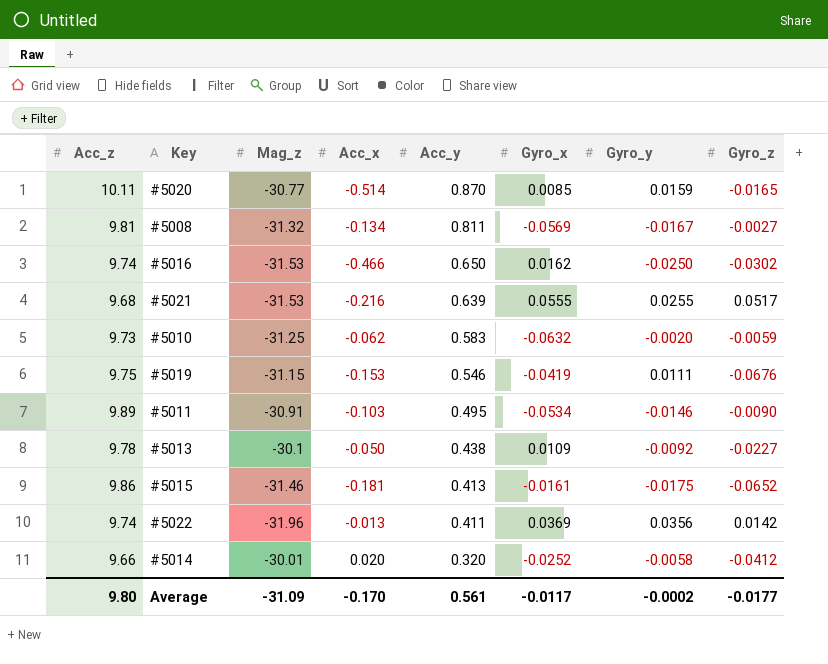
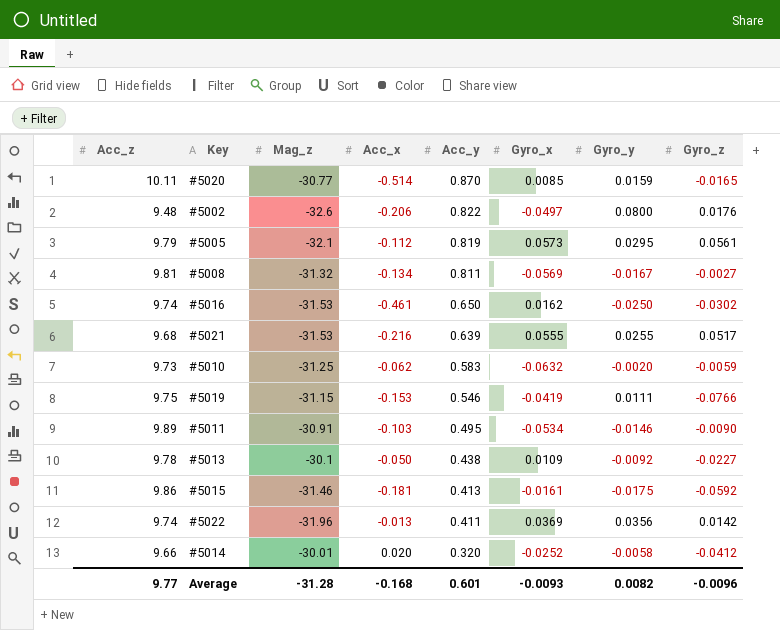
row #5002: none -> 9.48 | -32.6 | -0.206 | 0.822 | -0.0497 | 0.0800 | 0.0176
row #5005: none -> 9.79 | -32.1 | -0.112 | 0.819 | 0.0573 | 0.0295 | 0.0561
#5016 | Acc_x: -0.466 -> -0.461
#5019 | Gyro_z: -0.0676 -> -0.0766
#5015 | Gyro_z: -0.0652 -> -0.0592
Average | Acc_z: 9.80 -> 9.77
Average | Mag_z: -31.09 -> -31.28
Average | Acc_x: -0.170 -> -0.168
Average | Acc_y: 0.561 -> 0.601
Average | Gyro_x: -0.0117 -> -0.0093
Average | Gyro_y: -0.0002 -> 0.0082
Average | Gyro_z: -0.0177 -> -0.0096

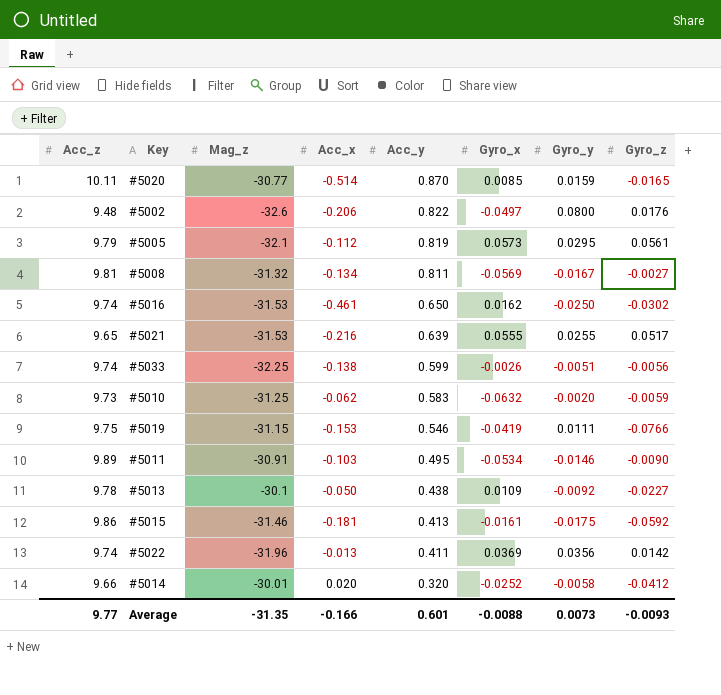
#5021 | Acc_z: 9.68 -> 9.65
row #5033: none -> 9.74 | -32.25 | -0.138 | 0.599 | -0.0026 | -0.0051 | -0.0056
Average | Mag_z: -31.28 -> -31.35
Average | Acc_x: -0.168 -> -0.166
Average | Gyro_x: -0.0093 -> -0.0088
Average | Gyro_y: 0.0082 -> 0.0073
Average | Gyro_z: -0.0096 -> -0.0093

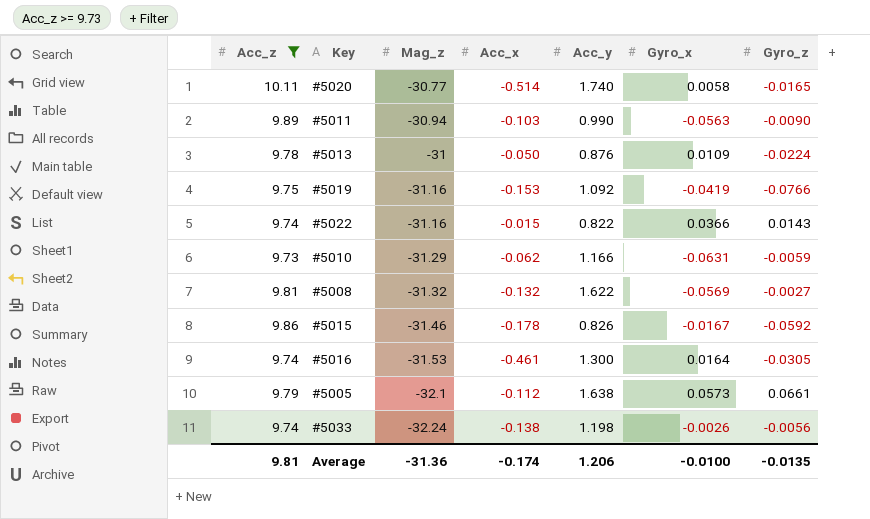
filter: none -> Acc_z >= 9.73
row order: Acc_y descending -> Mag_z descending
column Gyro_y | position: 7 -> none
#5020 | Acc_y: 0.870 -> 1.740
#5020 | Gyro_x: 0.0085 -> 0.0058
#5011 | Mag_z: -30.91 -> -30.94
#5011 | Acc_y: 0.495 -> 0.990
#5011 | Gyro_x: -0.0534 -> -0.0563
#5013 | Mag_z: -30.1 -> -31
#5013 | Acc_y: 0.438 -> 0.876
#5013 | Gyro_z: -0.0227 -> -0.0224
#5019 | Mag_z: -31.15 -> -31.16
#5019 | Acc_y: 0.546 -> 1.092
#5022 | Mag_z: -31.96 -> -31.16
#5022 | Acc_x: -0.013 -> -0.015
#5022 | Acc_y: 0.411 -> 0.822
#5022 | Gyro_x: 0.0369 -> 0.0366
#5022 | Gyro_z: 0.0142 -> 0.0143
#5010 | Mag_z: -31.25 -> -31.29
#5010 | Acc_y: 0.583 -> 1.166
#5010 | Gyro_x: -0.0632 -> -0.0631
#5008 | Acc_x: -0.134 -> -0.132
#5008 | Acc_y: 0.811 -> 1.622
#5015 | Acc_x: -0.181 -> -0.178
#5015 | Acc_y: 0.413 -> 0.826
#5015 | Gyro_x: -0.0161 -> -0.0167
#5016 | Acc_y: 0.650 -> 1.300
#5016 | Gyro_x: 0.0162 -> 0.0164
#5016 | Gyro_z: -0.0302 -> -0.0305
#5005 | Acc_y: 0.819 -> 1.638
#5005 | Gyro_z: 0.0561 -> 0.0661
#5033 | Mag_z: -32.25 -> -32.24
#5033 | Acc_y: 0.599 -> 1.198
Average | Acc_z: 9.77 -> 9.81
Average | Mag_z: -31.35 -> -31.36
Average | Acc_x: -0.166 -> -0.174
Average | Acc_y: 0.601 -> 1.206
Average | Gyro_x: -0.0088 -> -0.0100
Average | Gyro_z: -0.0093 -> -0.0135

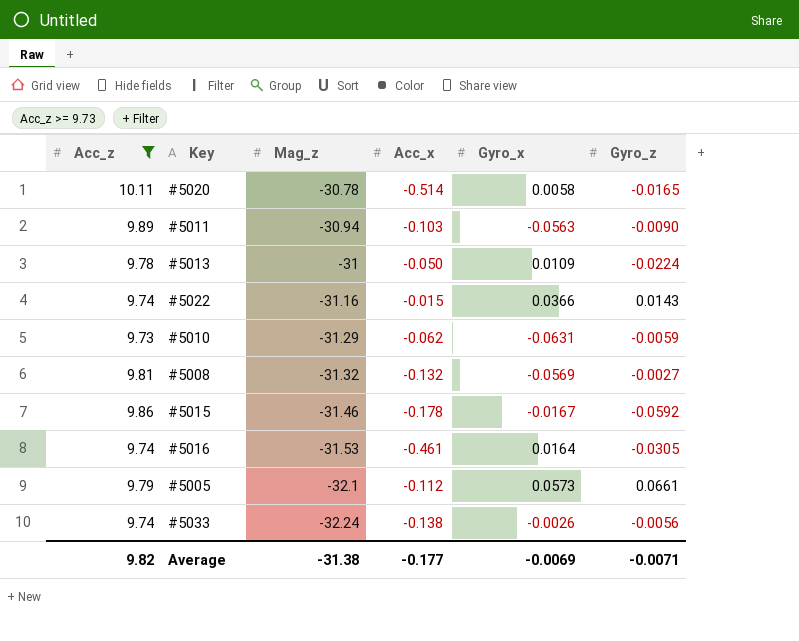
column Acc_y | position: 5 -> none
row #5019: 9.75 | -31.16 | -0.153 | 1.092 | -0.0419 | -0.0766 -> none
#5020 | Mag_z: -30.77 -> -30.78
Average | Acc_z: 9.81 -> 9.82
Average | Mag_z: -31.36 -> -31.38
Average | Acc_x: -0.174 -> -0.177
Average | Gyro_x: -0.0100 -> -0.0069
Average | Gyro_z: -0.0135 -> -0.0071

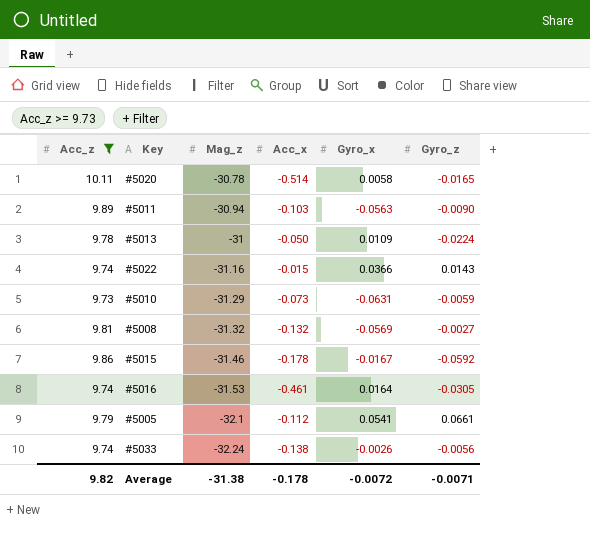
#5010 | Acc_x: -0.062 -> -0.073
#5005 | Gyro_x: 0.0573 -> 0.0541
Average | Acc_x: -0.177 -> -0.178
Average | Gyro_x: -0.0069 -> -0.0072

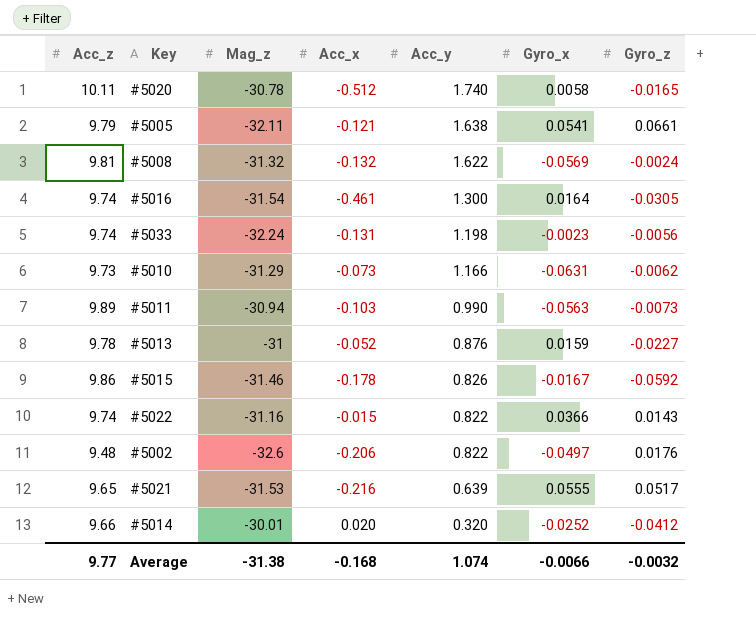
filter: Acc_z >= 9.73 -> none
row order: Mag_z descending -> Acc_y descending
column Acc_y | position: none -> 5
#5020 | Acc_x: -0.514 -> -0.512
#5005 | Mag_z: -32.1 -> -32.11
#5005 | Acc_x: -0.112 -> -0.121
#5008 | Gyro_z: -0.0027 -> -0.0024
#5016 | Mag_z: -31.53 -> -31.54
#5033 | Acc_x: -0.138 -> -0.131
#5033 | Gyro_x: -0.0026 -> -0.0023
#5010 | Gyro_z: -0.0059 -> -0.0062
#5011 | Gyro_z: -0.0090 -> -0.0073
#5013 | Acc_x: -0.050 -> -0.052
#5013 | Gyro_x: 0.0109 -> 0.0159
#5013 | Gyro_z: -0.0224 -> -0.0227
Average | Acc_z: 9.82 -> 9.77
Average | Acc_x: -0.178 -> -0.168
Average | Gyro_x: -0.0072 -> -0.0066
Average | Gyro_z: -0.0071 -> -0.0032

